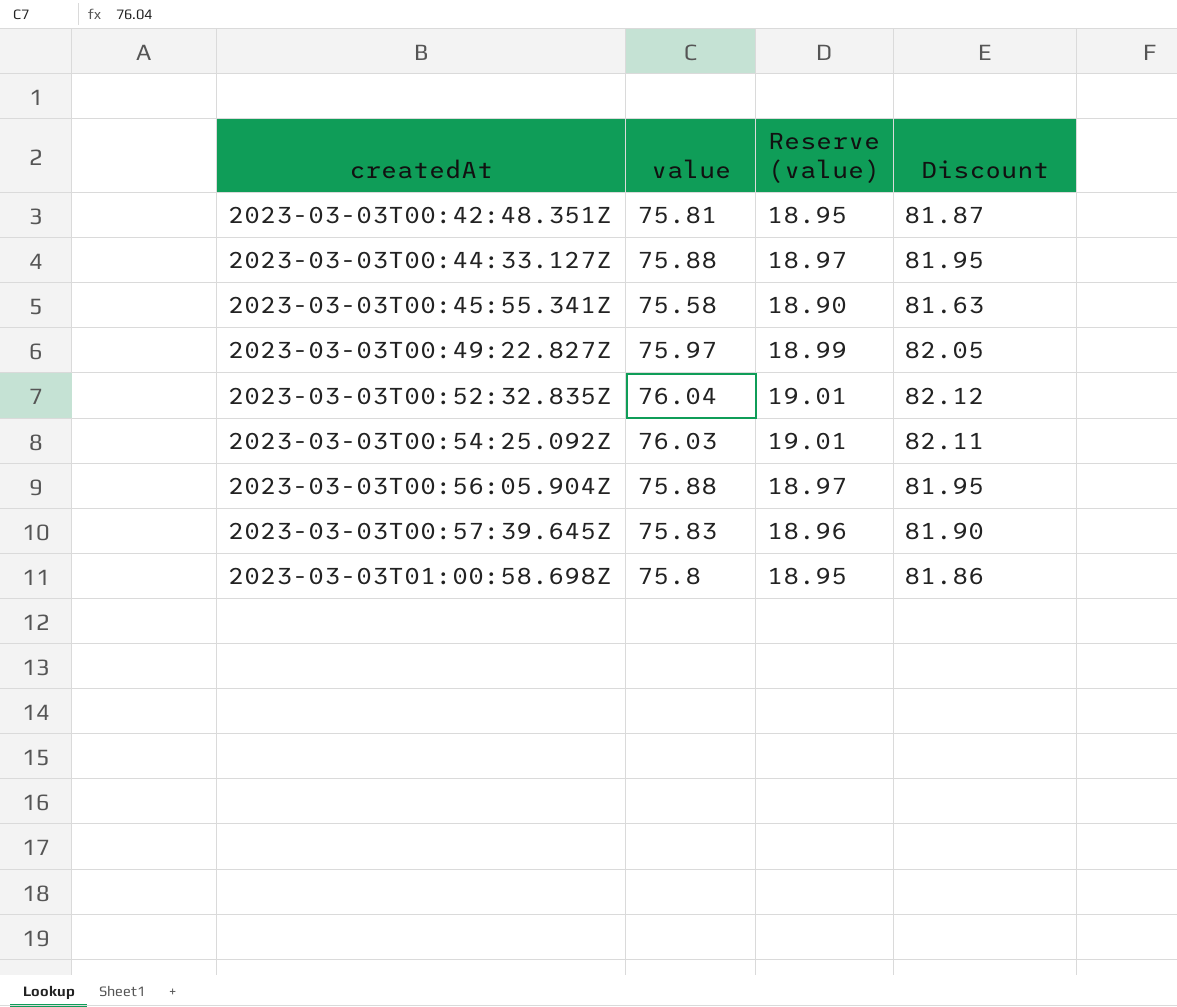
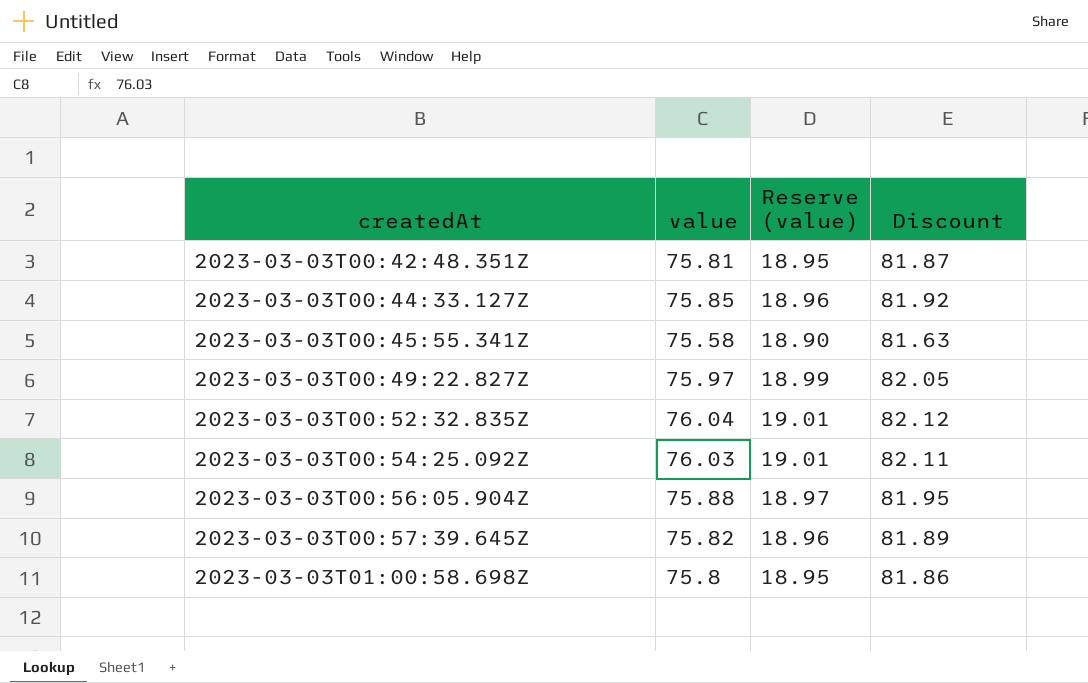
2023-03-03T00:44:33.127Z | value: 75.88 -> 75.85
2023-03-03T00:44:33.127Z | Reserve (value): 18.97 -> 18.96
2023-03-03T00:44:33.127Z | Discount: 81.95 -> 81.92
2023-03-03T00:57:39.645Z | value: 75.83 -> 75.82
2023-03-03T00:57:39.645Z | Discount: 81.90 -> 81.89

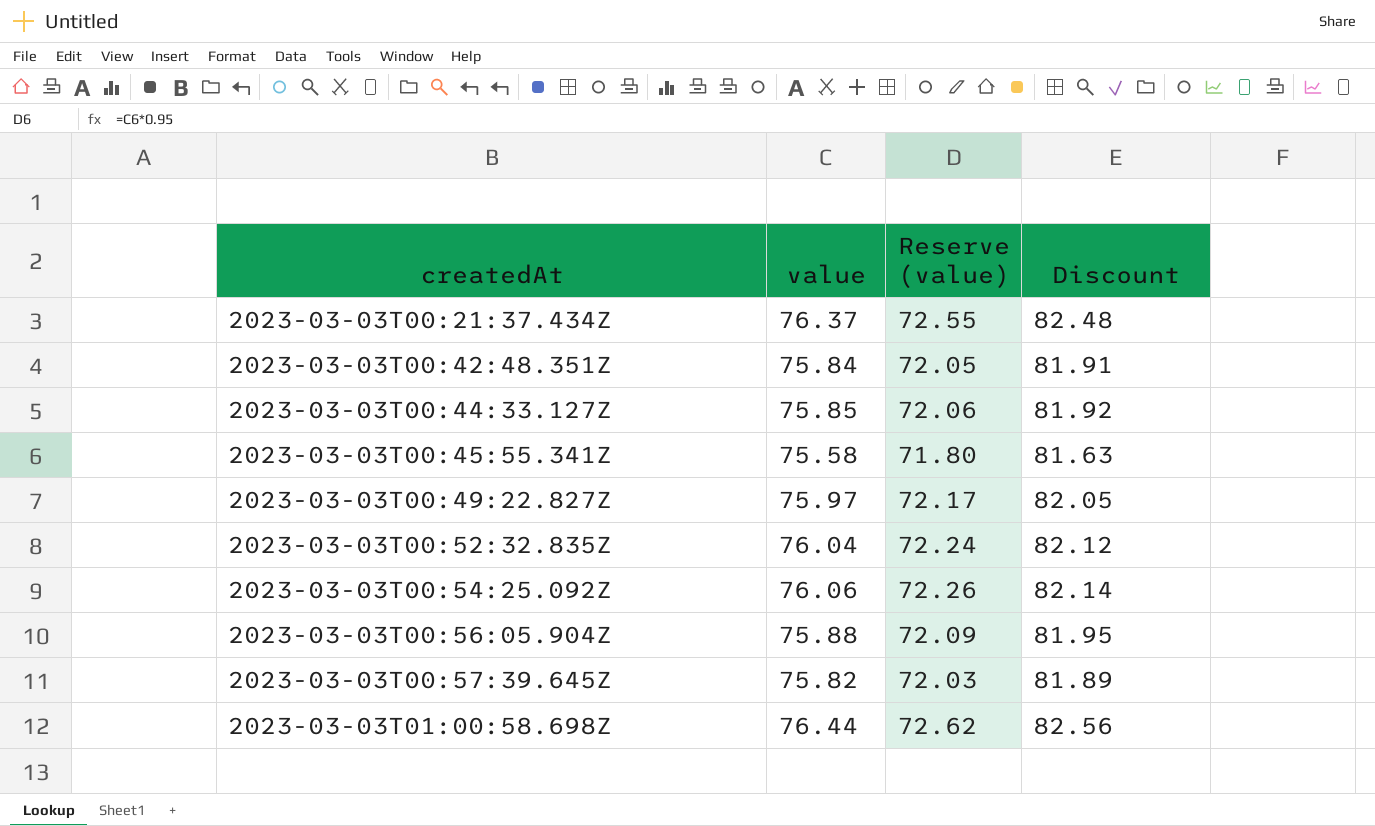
column Reserve (value) | formula: [value] * 0.25 -> [value] * 0.95
row 2023-03-03T00:21:37.434Z: none -> 76.37 | 72.55 | 82.48
2023-03-03T00:42:48.351Z | value: 75.81 -> 75.84
2023-03-03T00:42:48.351Z | Discount: 81.87 -> 81.91
2023-03-03T00:54:25.092Z | value: 76.03 -> 76.06
2023-03-03T00:54:25.092Z | Discount: 82.11 -> 82.14
2023-03-03T01:00:58.698Z | value: 75.8 -> 76.44
2023-03-03T01:00:58.698Z | Discount: 81.86 -> 82.56

